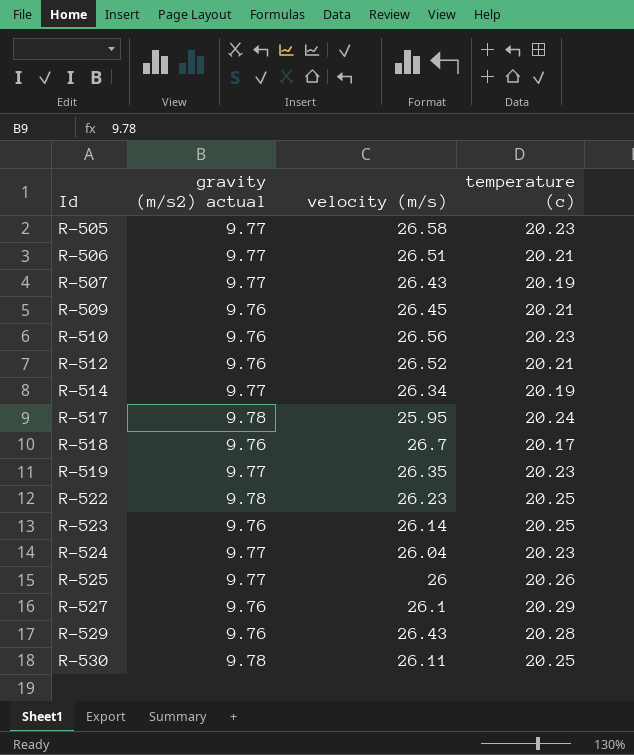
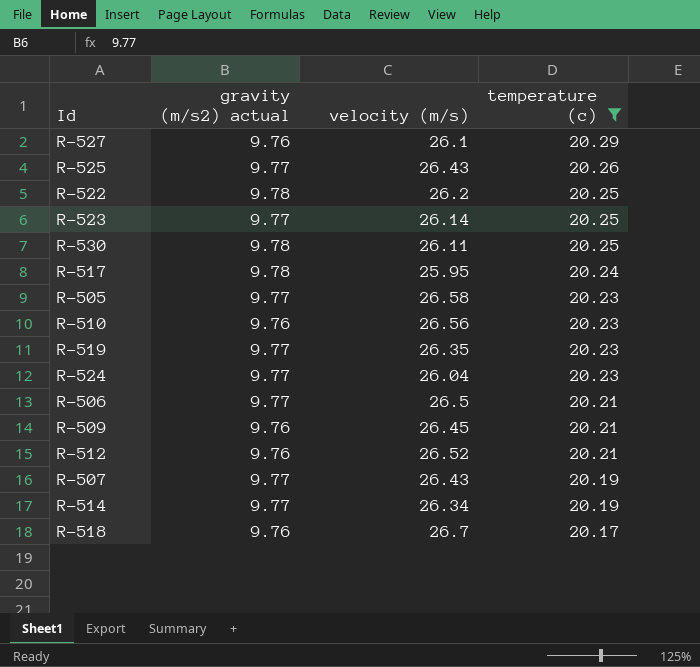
filter: none -> temperature (c) != 20.28
row order: Id ascending -> temperature (c) descending
R-525 | velocity (m/s): 26 -> 26.43
R-522 | velocity (m/s): 26.23 -> 26.2
R-523 | gravity (m/s2) actual: 9.76 -> 9.77
R-506 | velocity (m/s): 26.51 -> 26.5

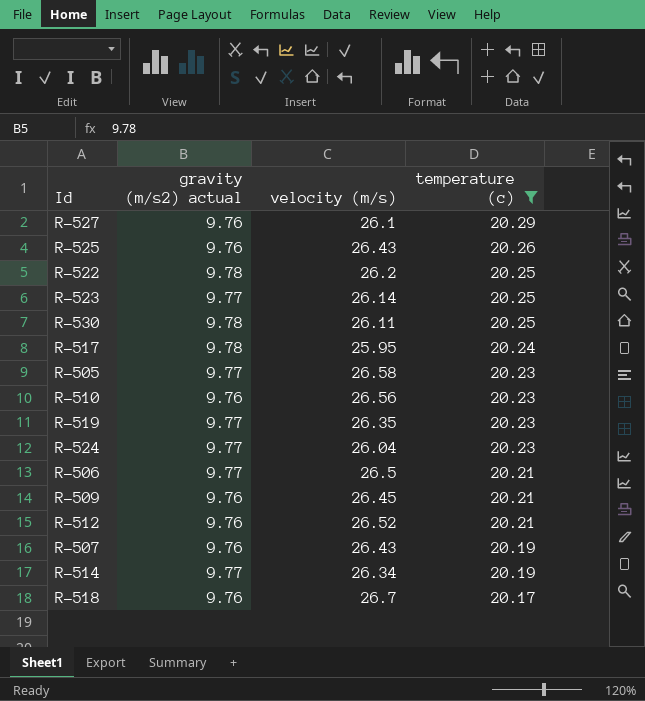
R-525 | gravity (m/s2) actual: 9.77 -> 9.76
R-507 | gravity (m/s2) actual: 9.77 -> 9.76

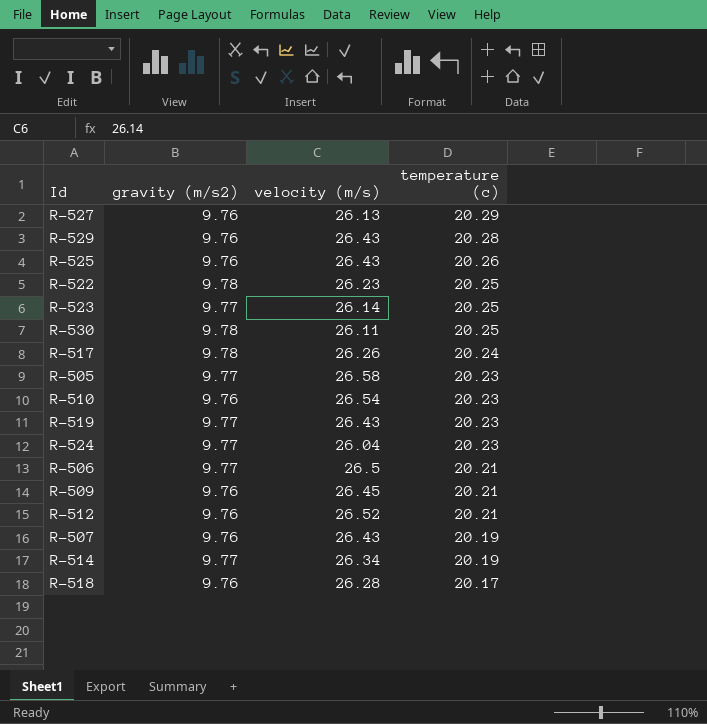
filter: temperature (c) != 20.28 -> none
column name: gravity (m/s2) actual -> gravity (m/s2)
R-527 | velocity (m/s): 26.1 -> 26.13
R-522 | velocity (m/s): 26.2 -> 26.23
R-517 | velocity (m/s): 25.95 -> 26.26
R-510 | velocity (m/s): 26.56 -> 26.54
R-519 | velocity (m/s): 26.35 -> 26.43
R-518 | velocity (m/s): 26.7 -> 26.28

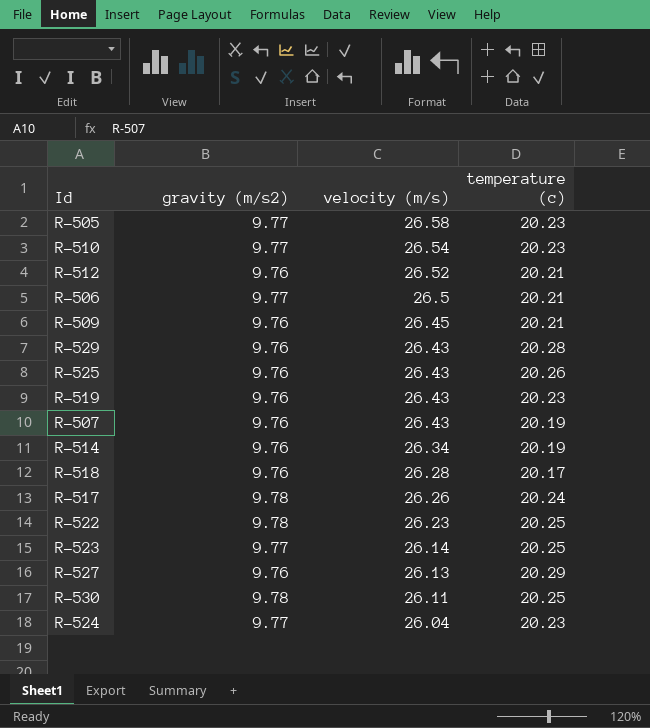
row order: temperature (c) descending -> velocity (m/s) descending
R-510 | gravity (m/s2): 9.76 -> 9.77
R-519 | gravity (m/s2): 9.77 -> 9.76
R-514 | gravity (m/s2): 9.77 -> 9.76

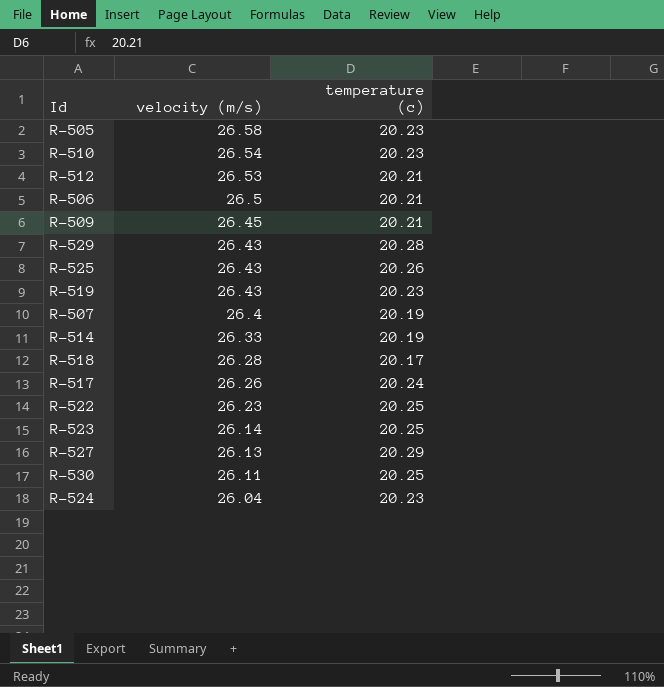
column gravity (m/s2) | position: 2 -> none
R-512 | velocity (m/s): 26.52 -> 26.53
R-507 | velocity (m/s): 26.43 -> 26.4
R-514 | velocity (m/s): 26.34 -> 26.33

